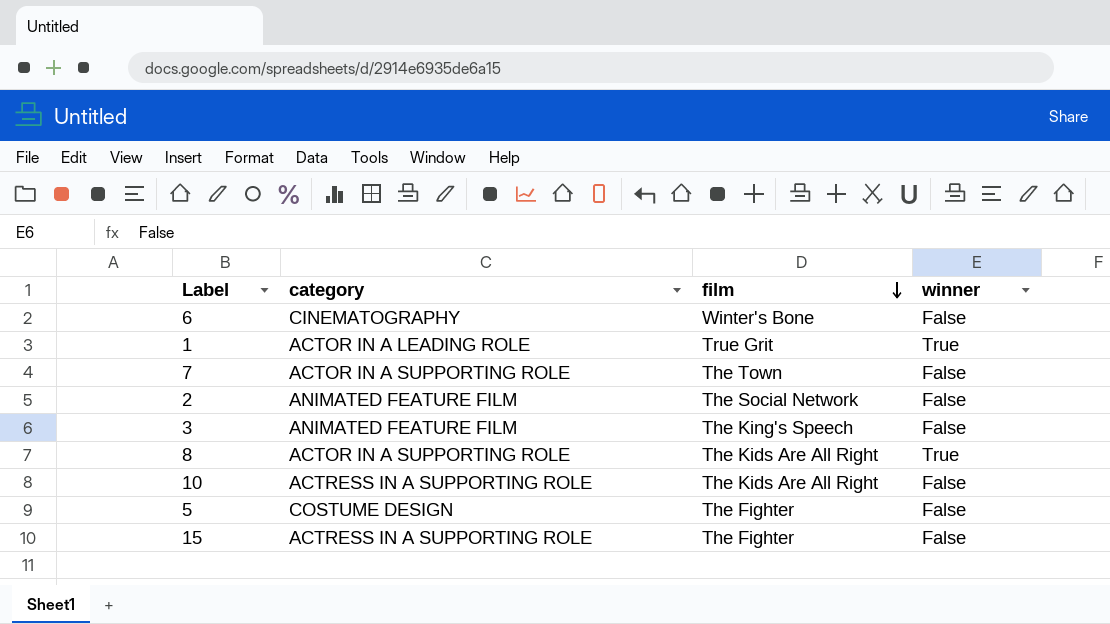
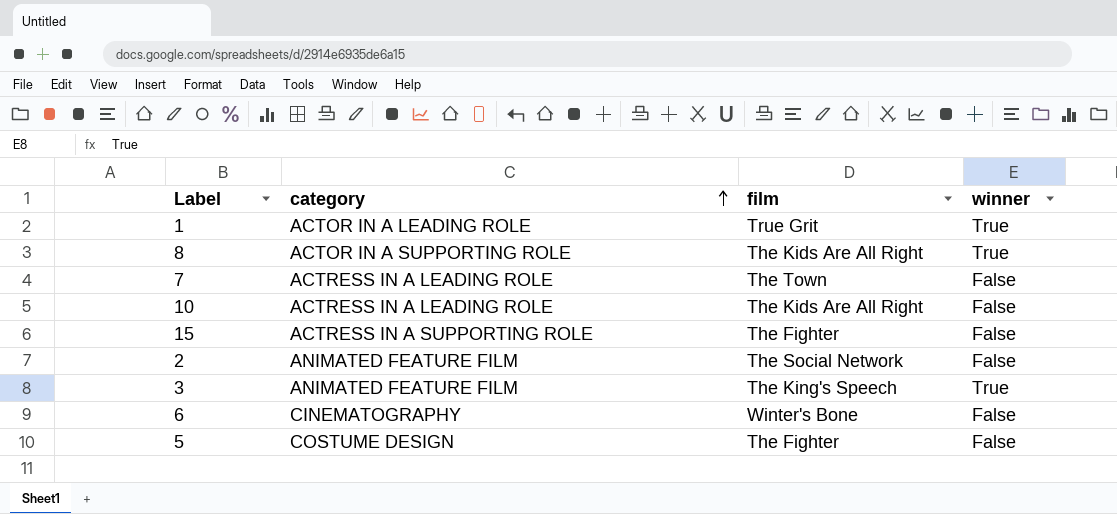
row order: film descending -> category ascending
7 | category: ACTOR IN A SUPPORTING ROLE -> ACTRESS IN A LEADING ROLE
10 | category: ACTRESS IN A SUPPORTING ROLE -> ACTRESS IN A LEADING ROLE
3 | winner: False -> True

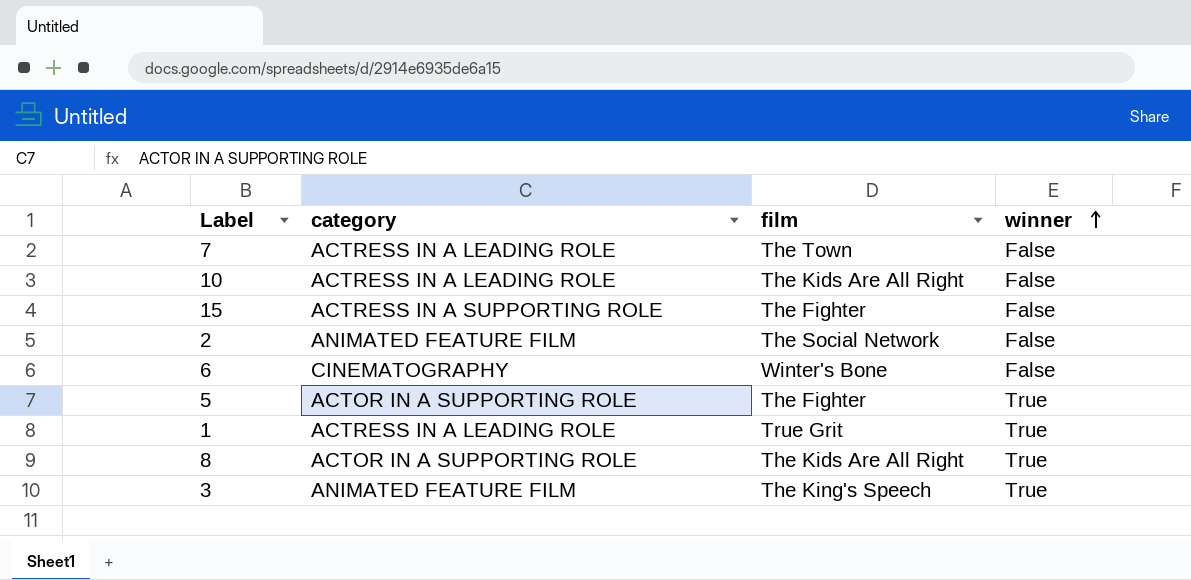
row order: category ascending -> winner ascending
5 | category: COSTUME DESIGN -> ACTOR IN A SUPPORTING ROLE
5 | winner: False -> True
1 | category: ACTOR IN A LEADING ROLE -> ACTRESS IN A LEADING ROLE

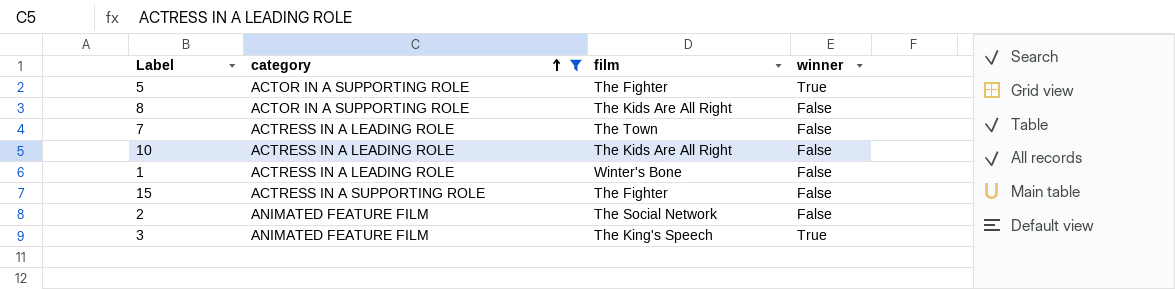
filter: none -> category != CINEMATOGRAPHY
row order: winner ascending -> category ascending
8 | winner: True -> False
1 | film: True Grit -> Winter's Bone
1 | winner: True -> False

